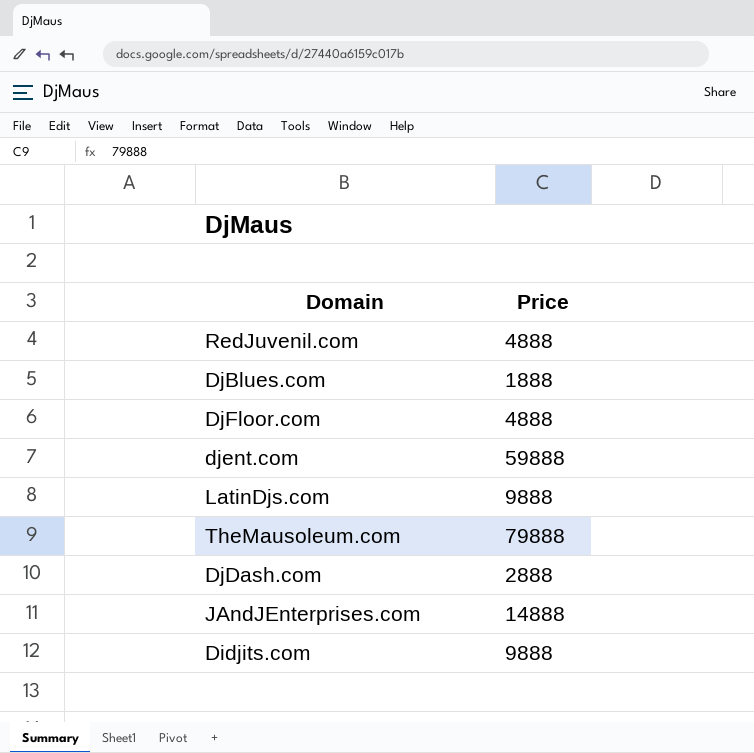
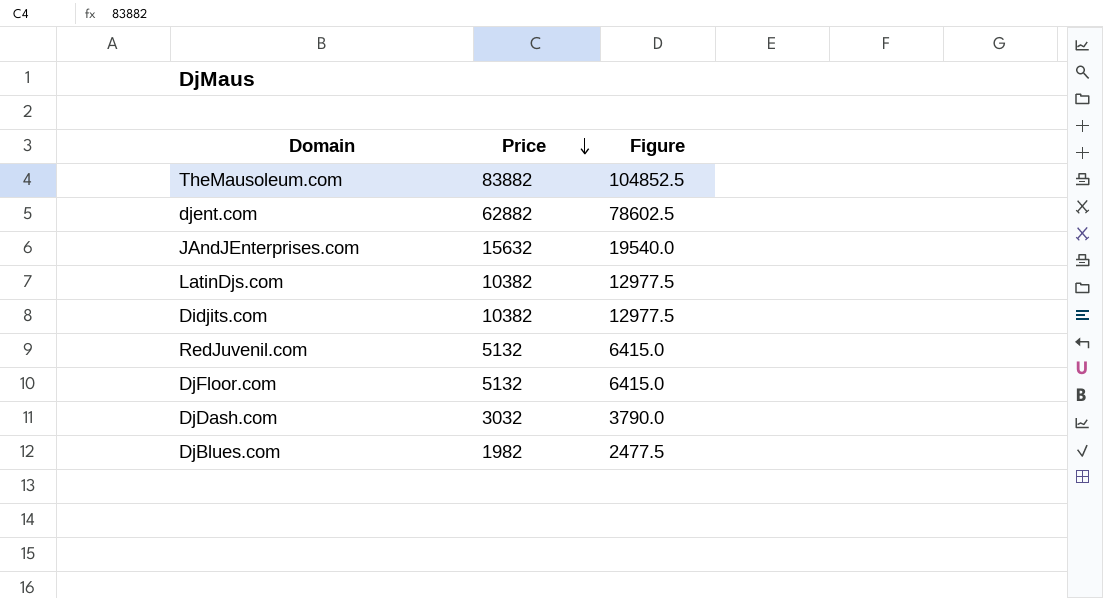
row order: none -> Price descending
column Figure | formula: none -> [Price] * 1.25
TheMausoleum.com | Price: 79888 -> 83882
djent.com | Price: 59888 -> 62882
JAndJEnterprises.com | Price: 14888 -> 15632
LatinDjs.com | Price: 9888 -> 10382
Didjits.com | Price: 9888 -> 10382
RedJuvenil.com | Price: 4888 -> 5132
DjFloor.com | Price: 4888 -> 5132
DjDash.com | Price: 2888 -> 3032
DjBlues.com | Price: 1888 -> 1982

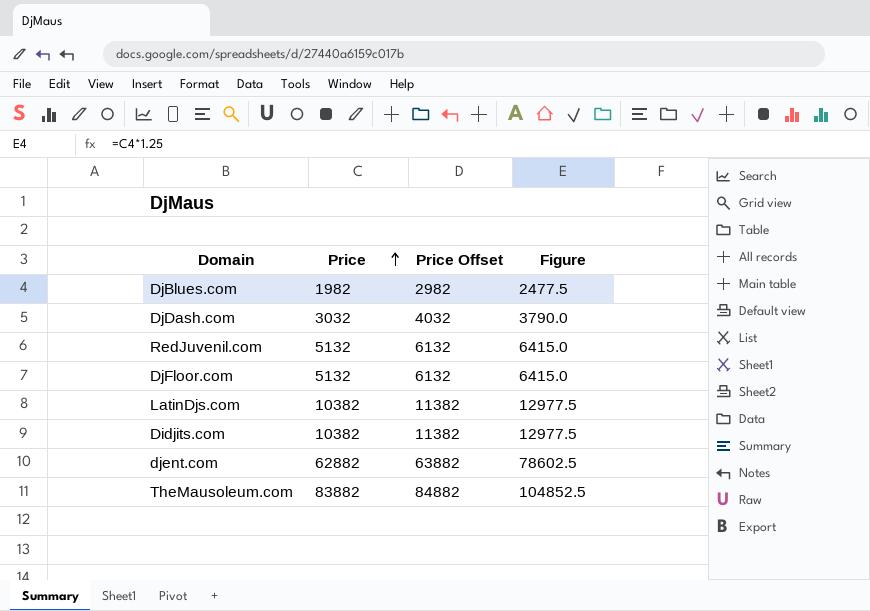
row order: Price descending -> Price ascending
column Price Offset | formula: none -> [Price] + 1000
row JAndJEnterprises.com: 15632 | 19540.0 -> none

